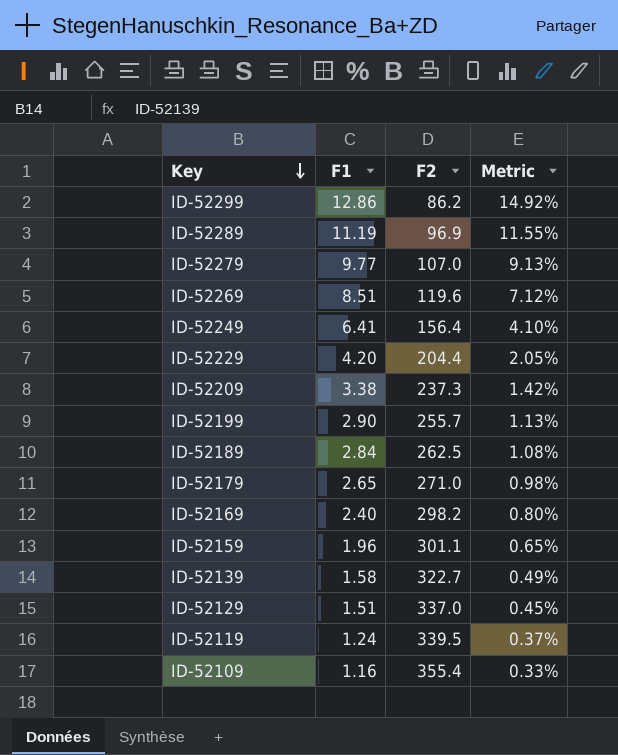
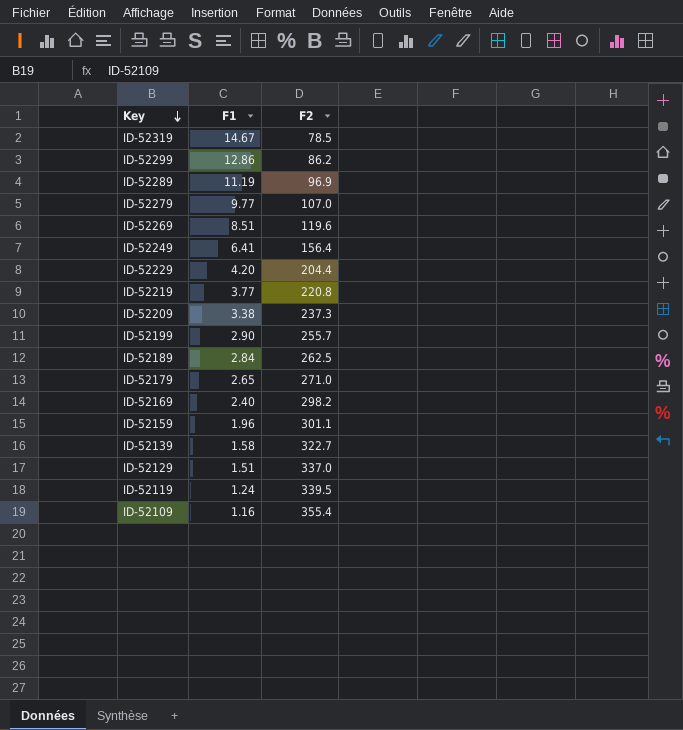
column Metric | formula: [F1] / [F2] -> none
row ID-52319: none -> 14.67 | 78.5
row ID-52219: none -> 3.77 | 220.8

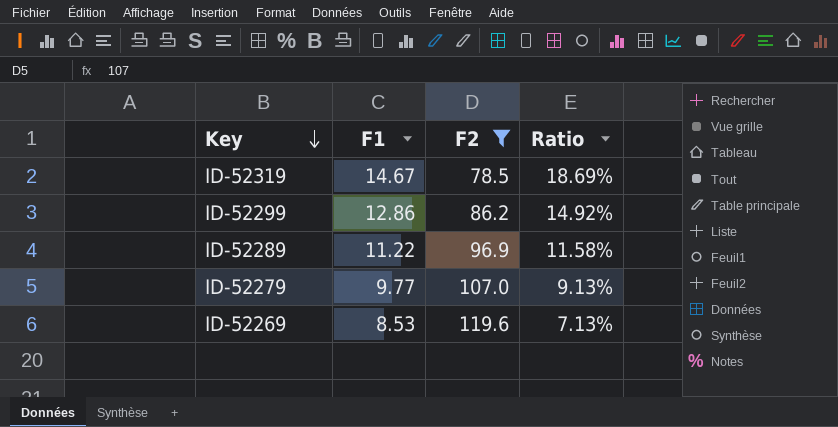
filter: none -> F2 <= 119.6
column Ratio | formula: none -> [F1] / [F2]
ID-52289 | F1: 11.19 -> 11.22
ID-52269 | F1: 8.51 -> 8.53

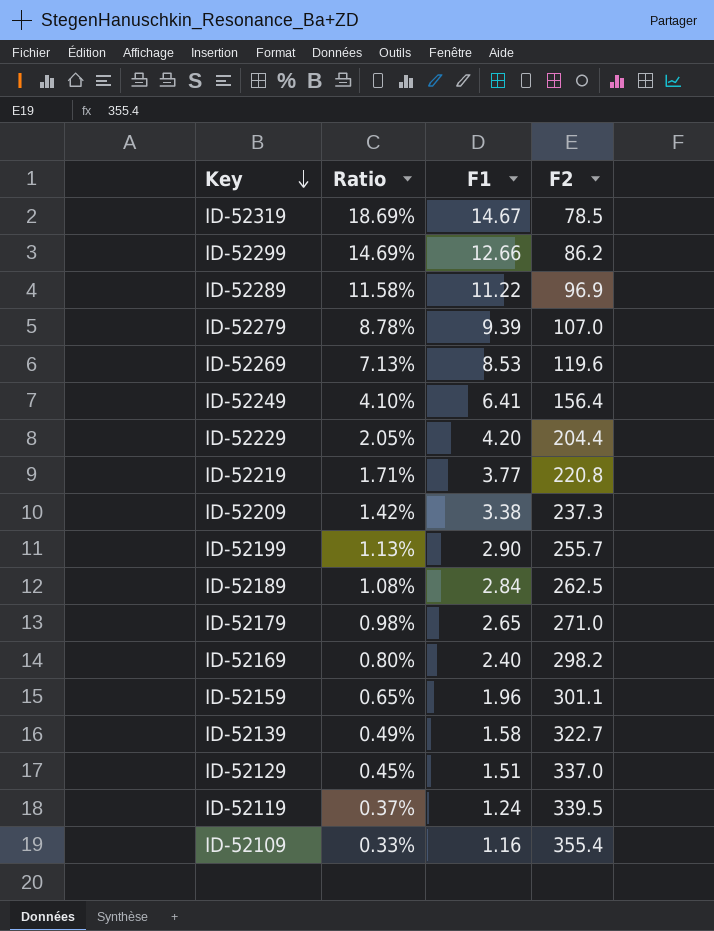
filter: F2 <= 119.6 -> none
column Ratio | position: 4 -> 2
ID-52299 | Ratio: 14.92% -> 14.69%
ID-52299 | F1: 12.86 -> 12.66
ID-52279 | Ratio: 9.13% -> 8.78%
ID-52279 | F1: 9.77 -> 9.39

